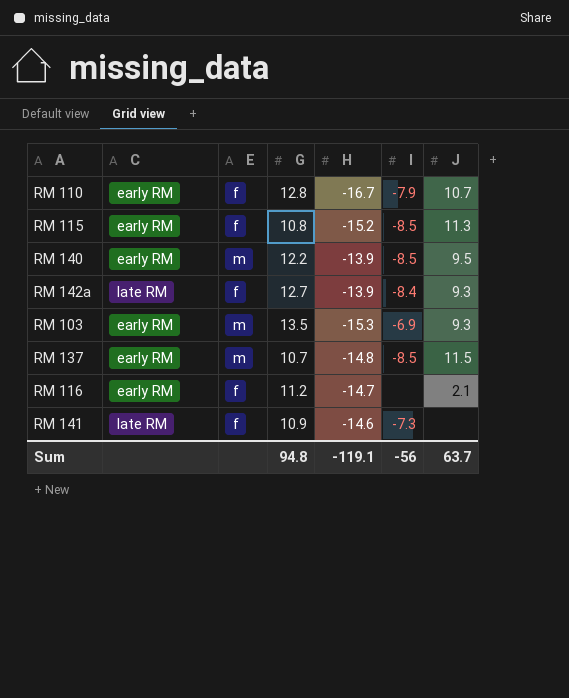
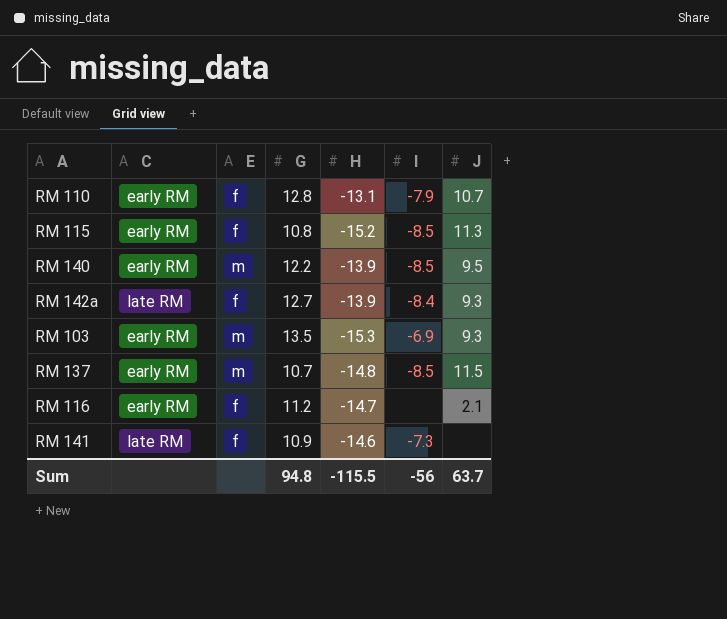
RM 110 | H: -16.7 -> -13.1
Sum | H: -119.1 -> -115.5

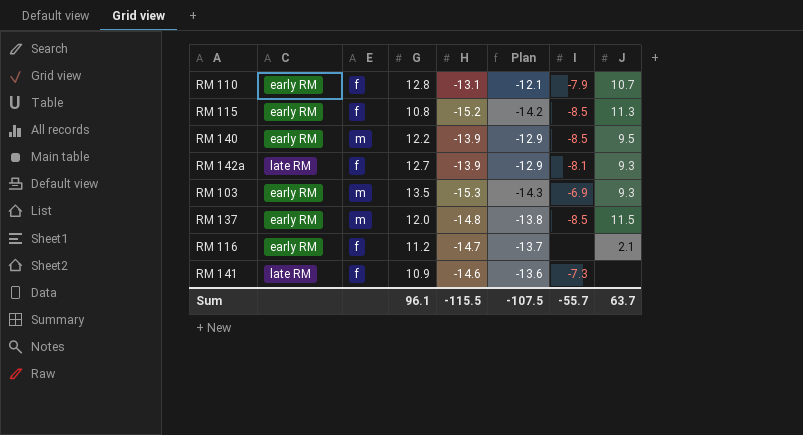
column Plan | formula: none -> [H] + 1
RM 142a | I: -8.4 -> -8.1
RM 137 | G: 10.7 -> 12.0
Sum | G: 94.8 -> 96.1
Sum | I: -56 -> -55.7

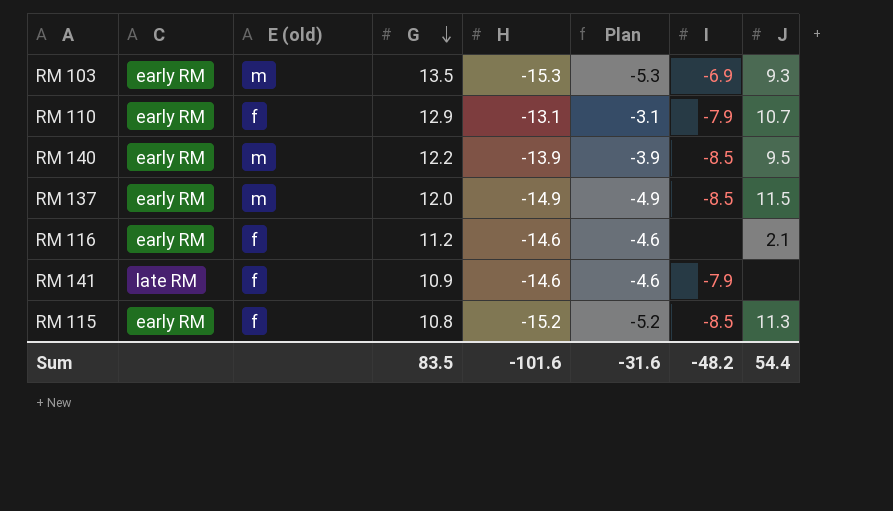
row order: none -> G descending
column name: E -> E (old)
column Plan | formula: [H] + 1 -> [H] + 10
row RM 142a: late RM | f | 12.7 | -13.9 | -12.9 | -8.1 | 9.3 -> none
RM 110 | G: 12.8 -> 12.9
RM 137 | H: -14.8 -> -14.9
RM 116 | H: -14.7 -> -14.6
RM 141 | I: -7.3 -> -7.9
Sum | G: 96.1 -> 83.5
Sum | H: -115.5 -> -101.6
Sum | Plan: -107.5 -> -31.6
Sum | I: -55.7 -> -48.2
Sum | J: 63.7 -> 54.4

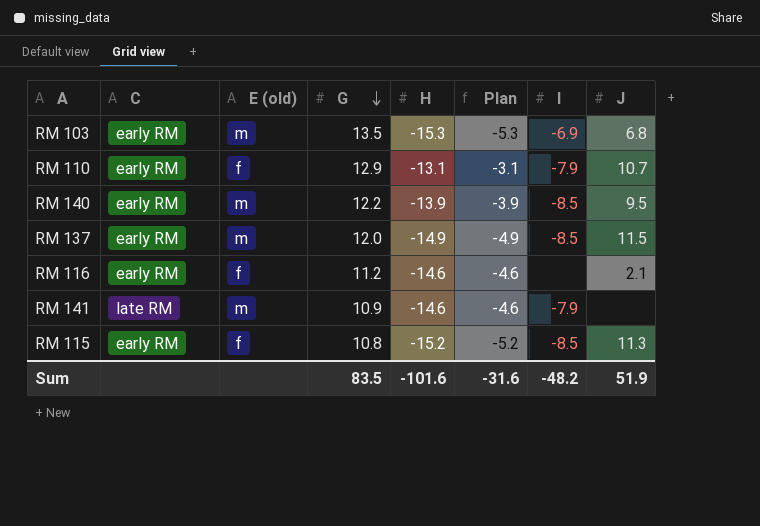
RM 103 | J: 9.3 -> 6.8
RM 141 | E (old): f -> m
Sum | J: 54.4 -> 51.9

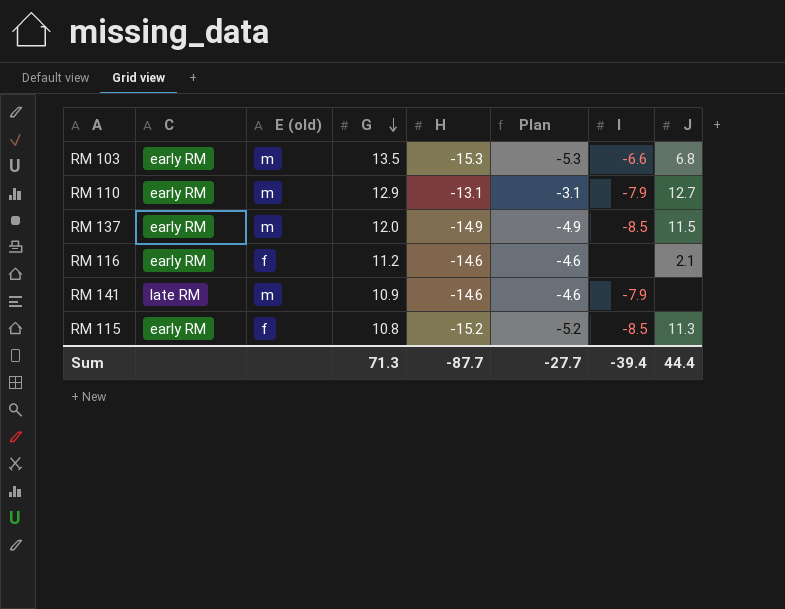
row RM 140: early RM | m | 12.2 | -13.9 | -3.9 | -8.5 | 9.5 -> none
RM 103 | I: -6.9 -> -6.6
RM 110 | E (old): f -> m
RM 110 | J: 10.7 -> 12.7
Sum | G: 83.5 -> 71.3
Sum | H: -101.6 -> -87.7
Sum | Plan: -31.6 -> -27.7
Sum | I: -48.2 -> -39.4
Sum | J: 51.9 -> 44.4

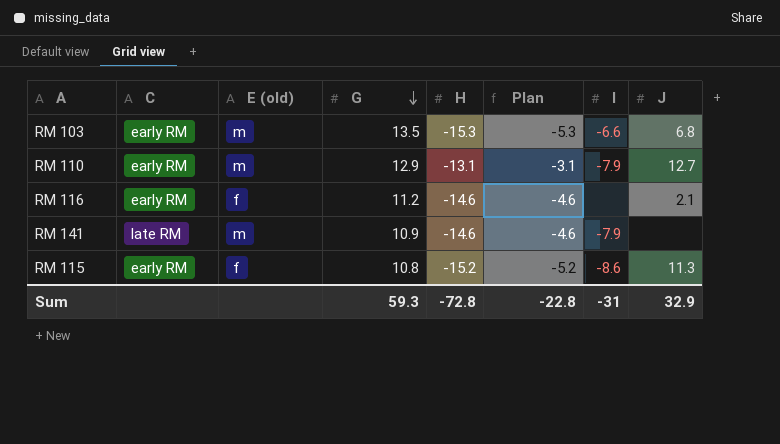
row RM 137: early RM | m | 12.0 | -14.9 | -4.9 | -8.5 | 11.5 -> none
RM 115 | I: -8.5 -> -8.6
Sum | G: 71.3 -> 59.3
Sum | H: -87.7 -> -72.8
Sum | Plan: -27.7 -> -22.8
Sum | I: -39.4 -> -31
Sum | J: 44.4 -> 32.9

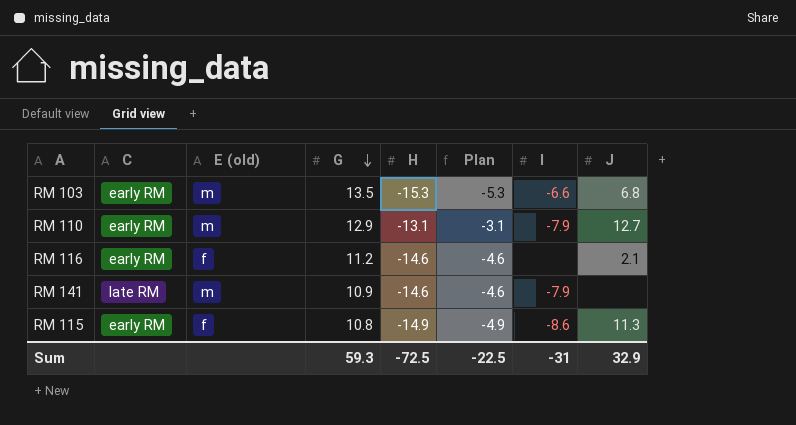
RM 115 | H: -15.2 -> -14.9
RM 115 | Plan: -5.2 -> -4.9
Sum | H: -72.8 -> -72.5
Sum | Plan: -22.8 -> -22.5

